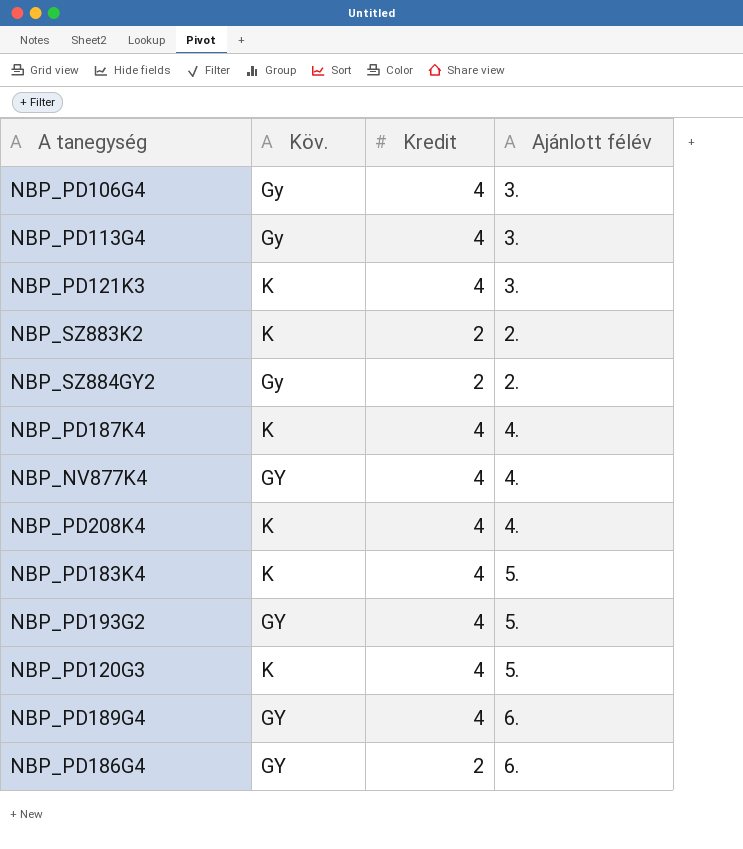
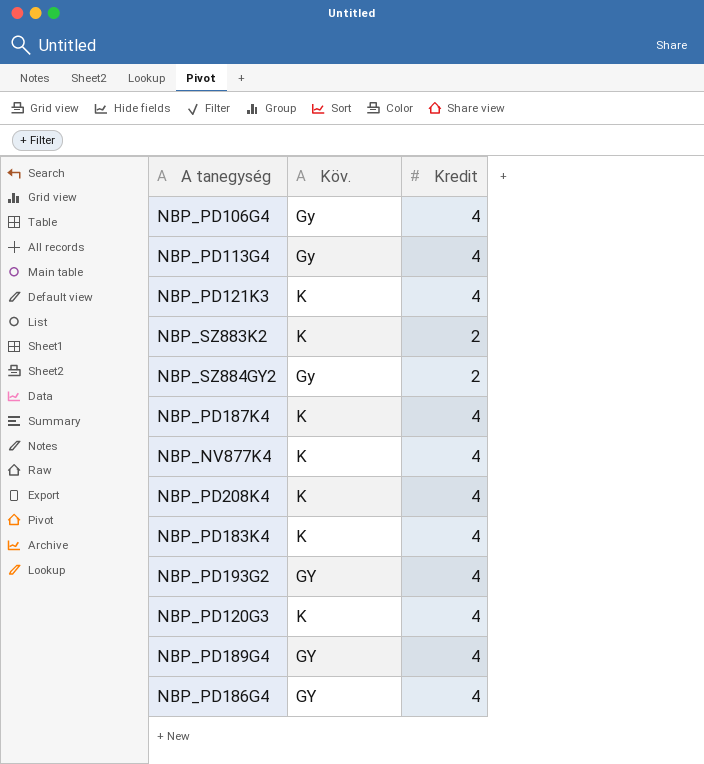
column Ajánlott félév | position: 4 -> none
NBP_NV877K4 | Köv.: GY -> K
NBP_PD186G4 | Kredit: 2 -> 4

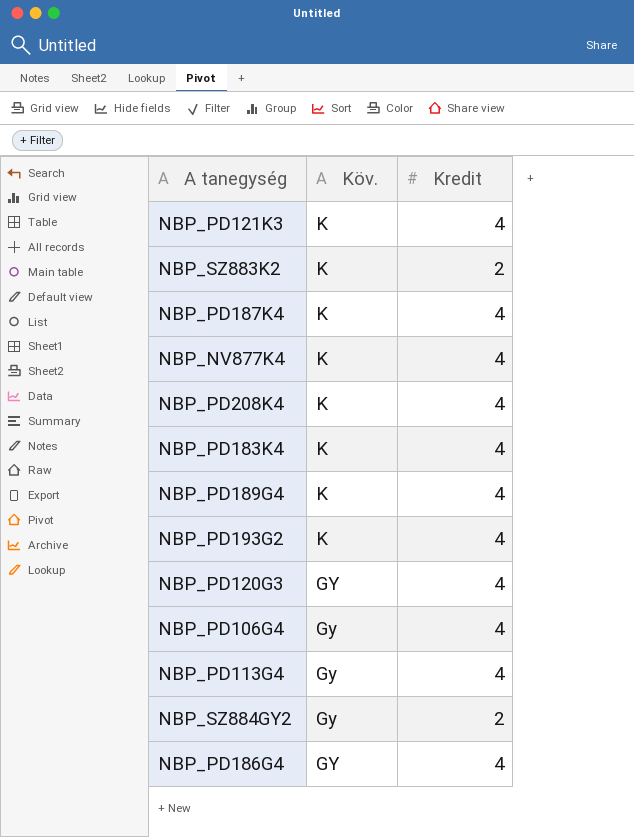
row order: none -> Köv. descending
NBP_PD189G4 | Köv.: GY -> K
NBP_PD193G2 | Köv.: GY -> K
NBP_PD120G3 | Köv.: K -> GY

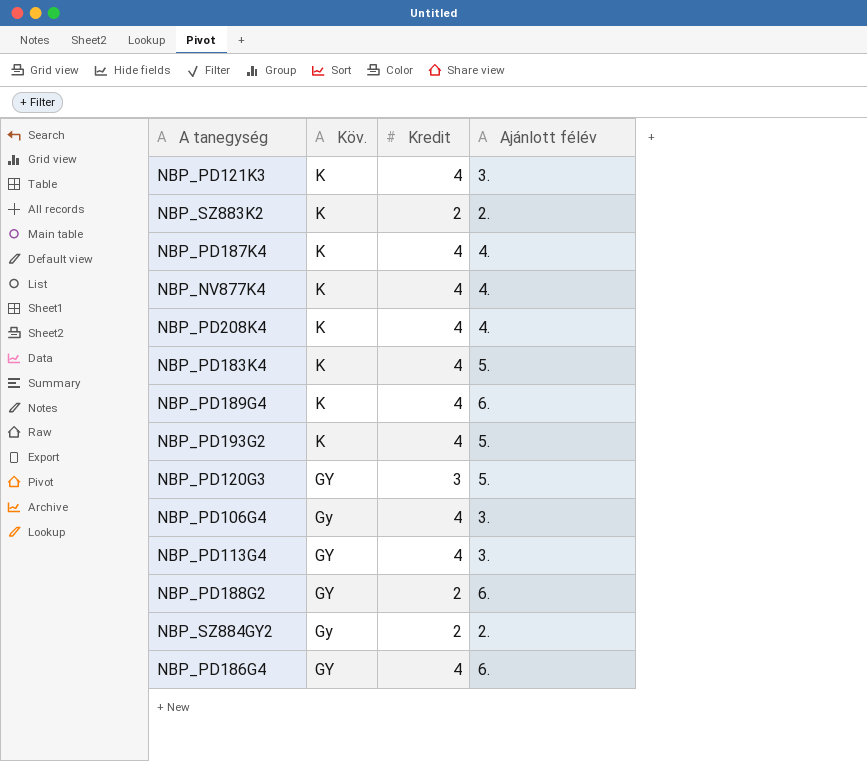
column Ajánlott félév | position: none -> 4
NBP_PD120G3 | Kredit: 4 -> 3
NBP_PD113G4 | Köv.: Gy -> GY
row NBP_PD188G2: none -> GY | 2 | 6.

